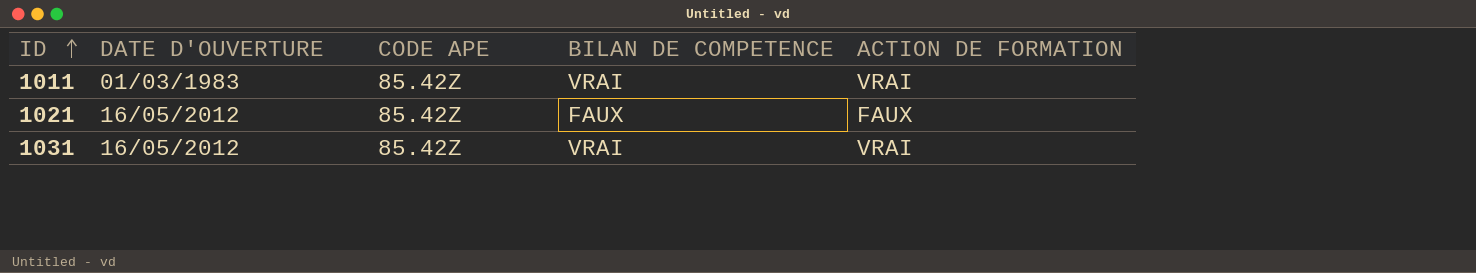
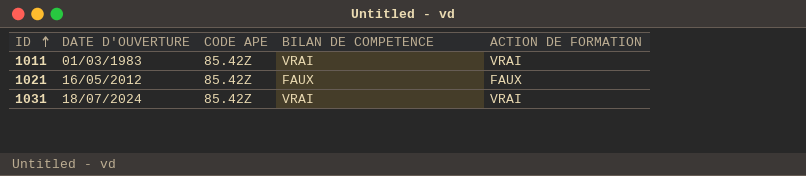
1031 | DATE D'OUVERTURE: 16/05/2012 -> 18/07/2024

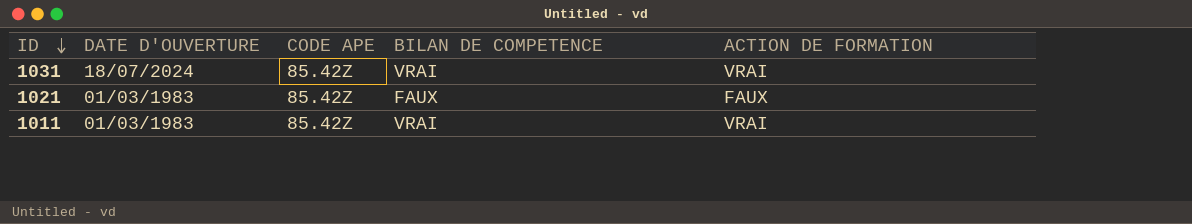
row order: ID ascending -> ID descending
1021 | DATE D'OUVERTURE: 16/05/2012 -> 01/03/1983

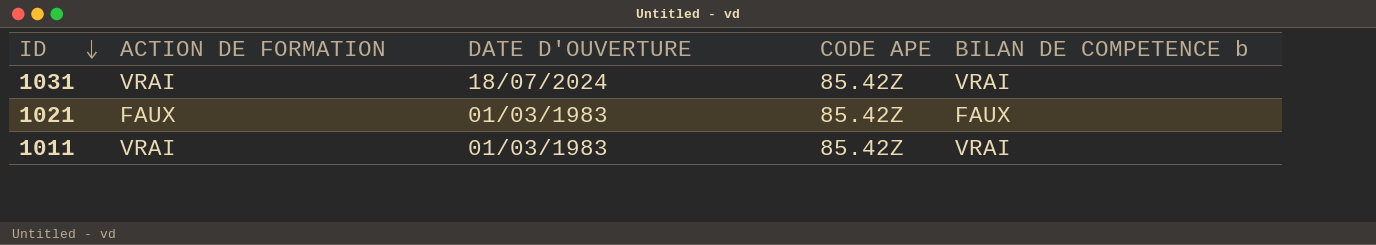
column ACTION DE FORMATION | position: 5 -> 2
column name: BILAN DE COMPETENCE -> BILAN DE COMPETENCE b

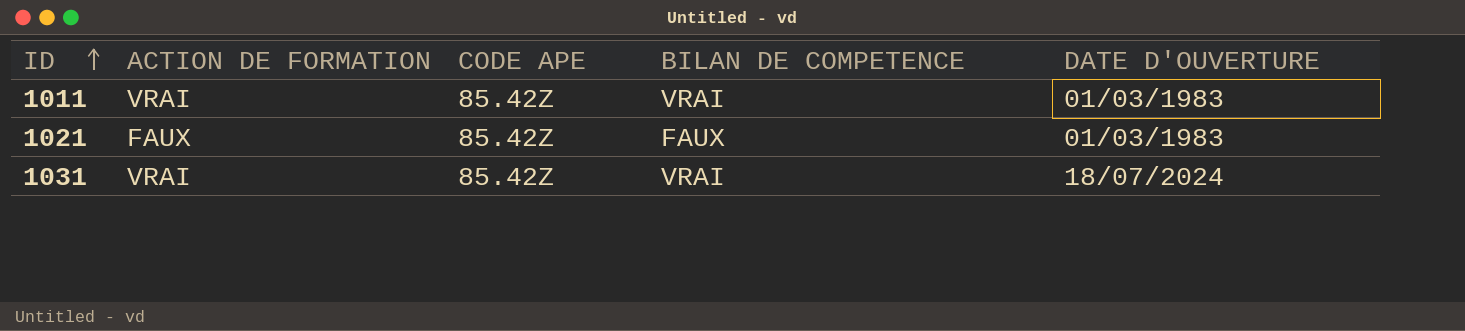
row order: ID descending -> ID ascending
column name: BILAN DE COMPETENCE b -> BILAN DE COMPETENCE
column DATE D'OUVERTURE | position: 3 -> 5

